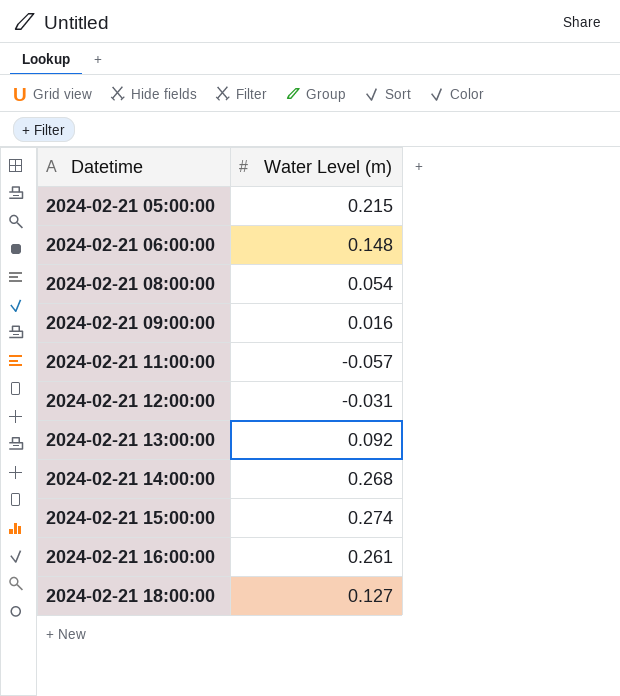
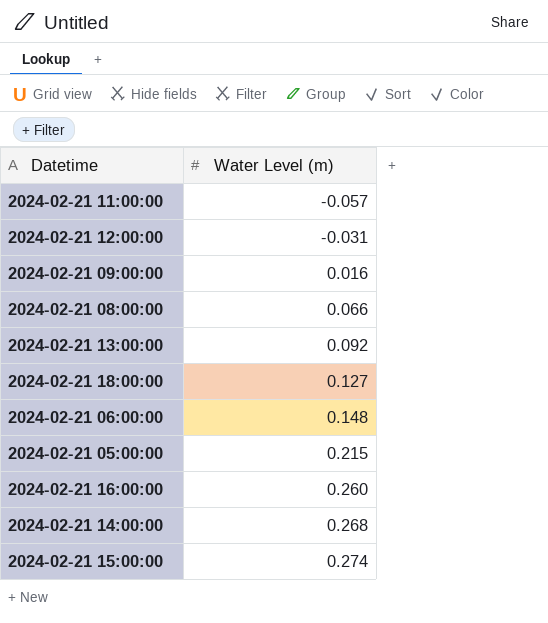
row order: Datetime ascending -> Water Level (m) ascending
2024-02-21 08:00:00 | Water Level (m): 0.054 -> 0.066
2024-02-21 16:00:00 | Water Level (m): 0.261 -> 0.260

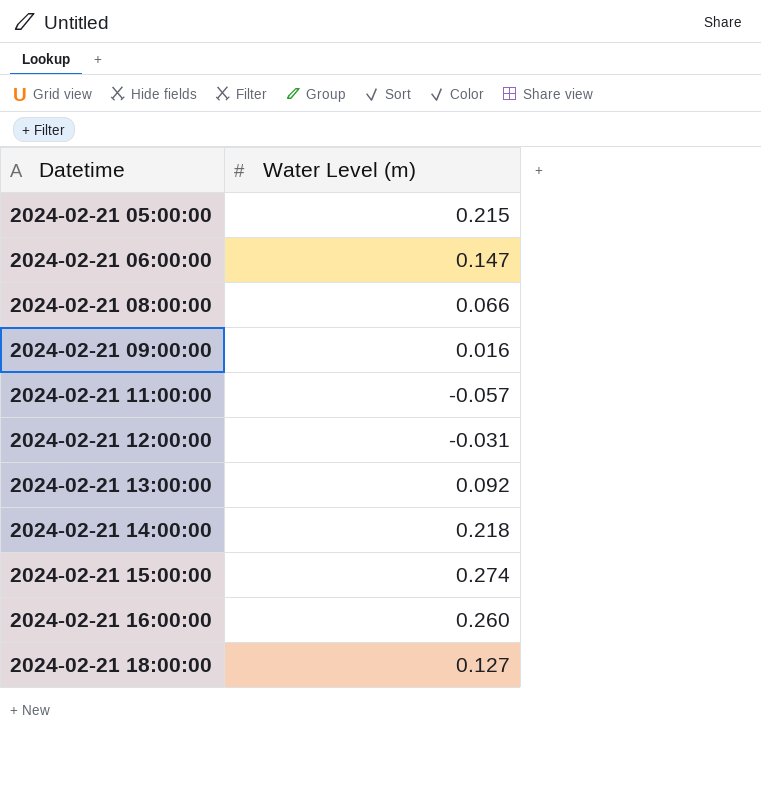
row order: Water Level (m) ascending -> Datetime ascending
2024-02-21 06:00:00 | Water Level (m): 0.148 -> 0.147
2024-02-21 14:00:00 | Water Level (m): 0.268 -> 0.218

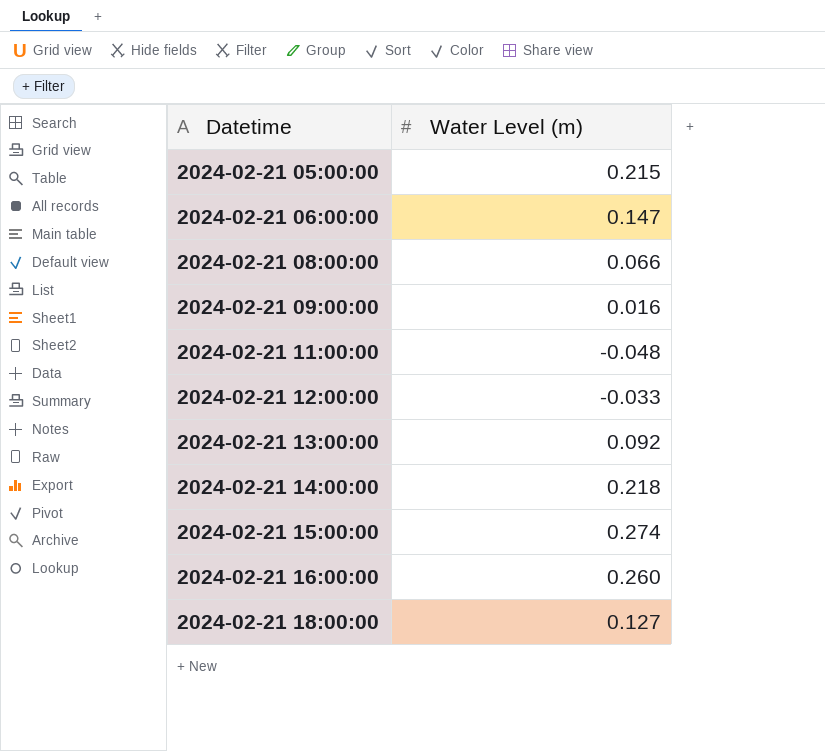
2024-02-21 11:00:00 | Water Level (m): -0.057 -> -0.048
2024-02-21 12:00:00 | Water Level (m): -0.031 -> -0.033

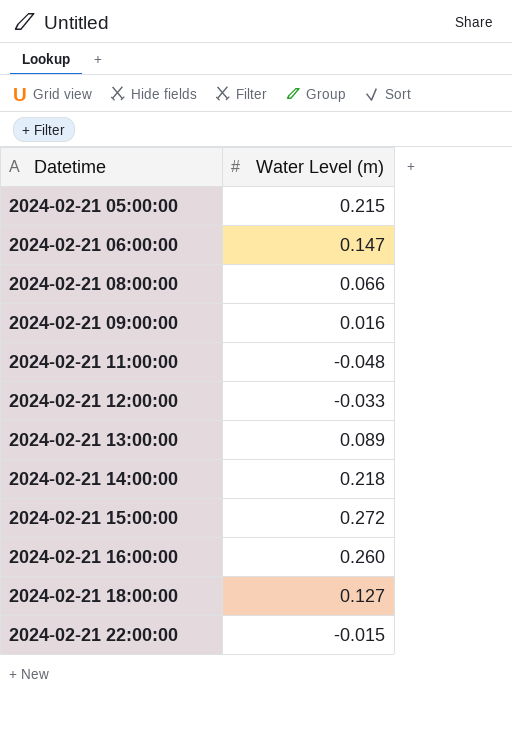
2024-02-21 13:00:00 | Water Level (m): 0.092 -> 0.089
2024-02-21 15:00:00 | Water Level (m): 0.274 -> 0.272
row 2024-02-21 22:00:00: none -> -0.015

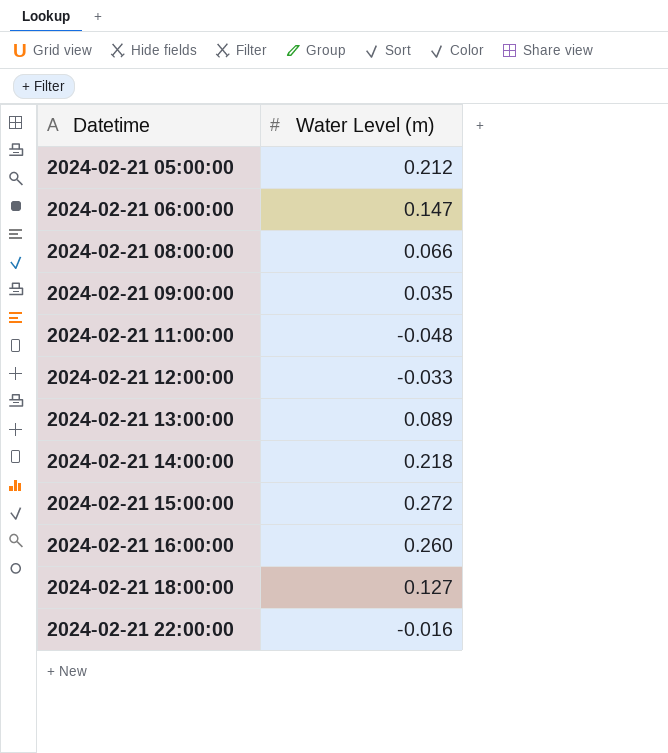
2024-02-21 05:00:00 | Water Level (m): 0.215 -> 0.212
2024-02-21 09:00:00 | Water Level (m): 0.016 -> 0.035
2024-02-21 22:00:00 | Water Level (m): -0.015 -> -0.016

